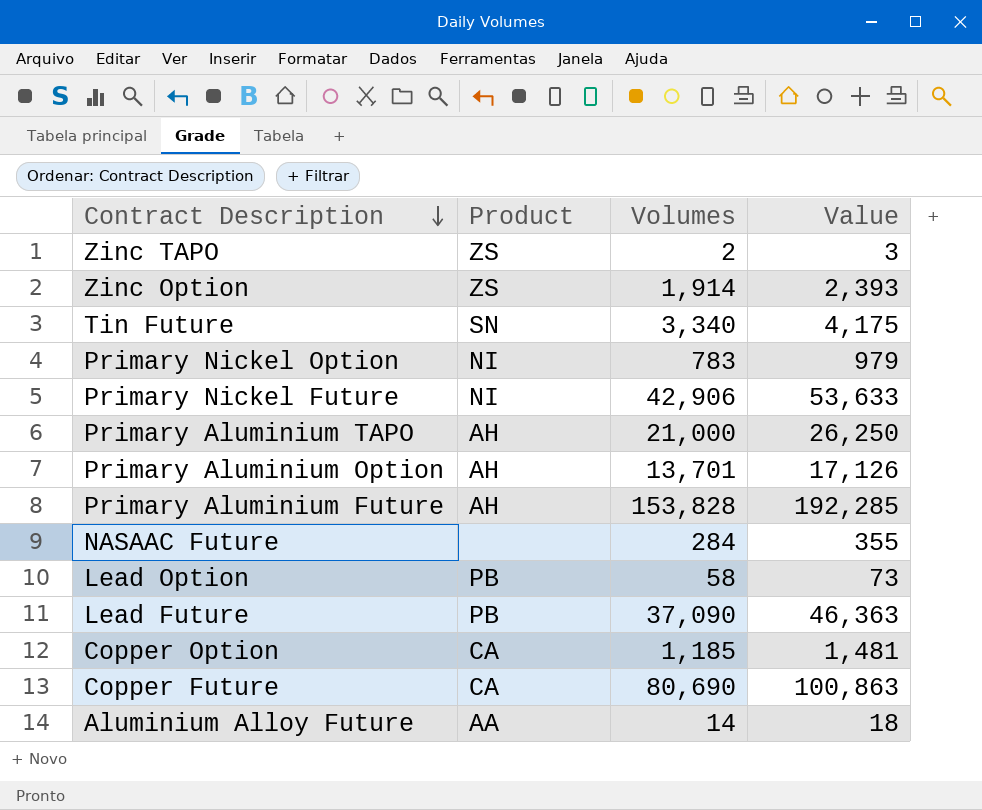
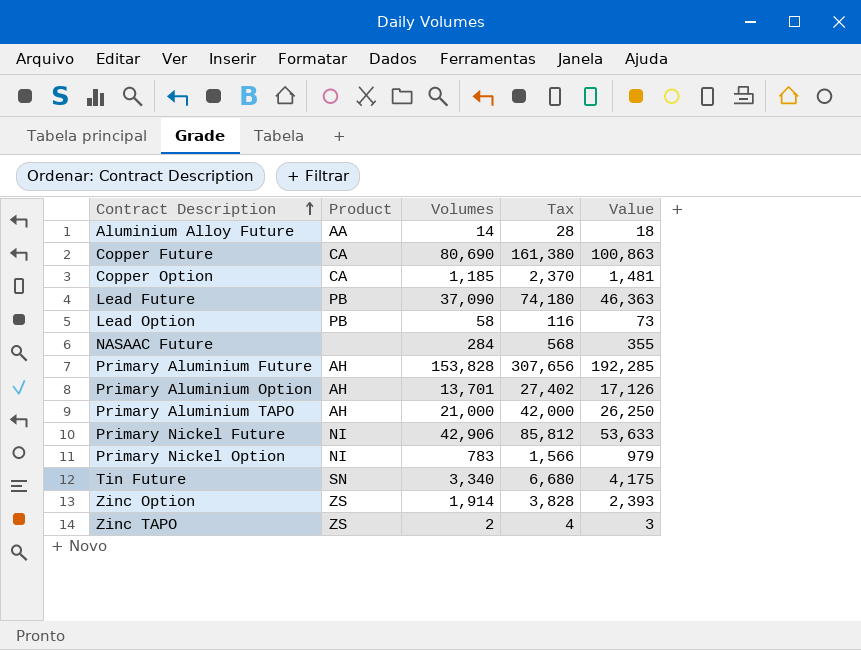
row order: Contract Description descending -> Contract Description ascending
column Tax | formula: none -> [Volumes] * 2

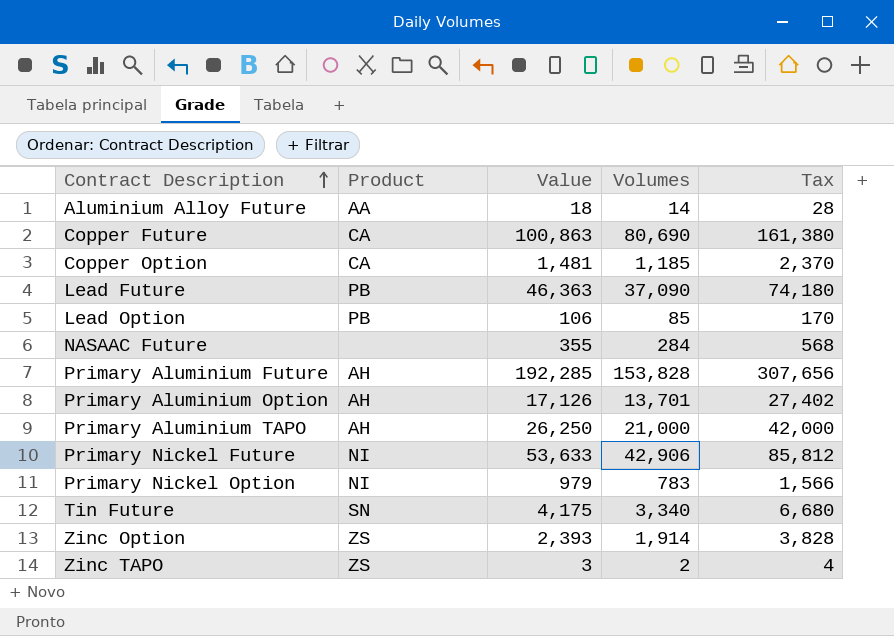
column Value | position: 5 -> 3
Lead Option | Value: 73 -> 106
Lead Option | Volumes: 58 -> 85
Lead Option | Tax: 116 -> 170

